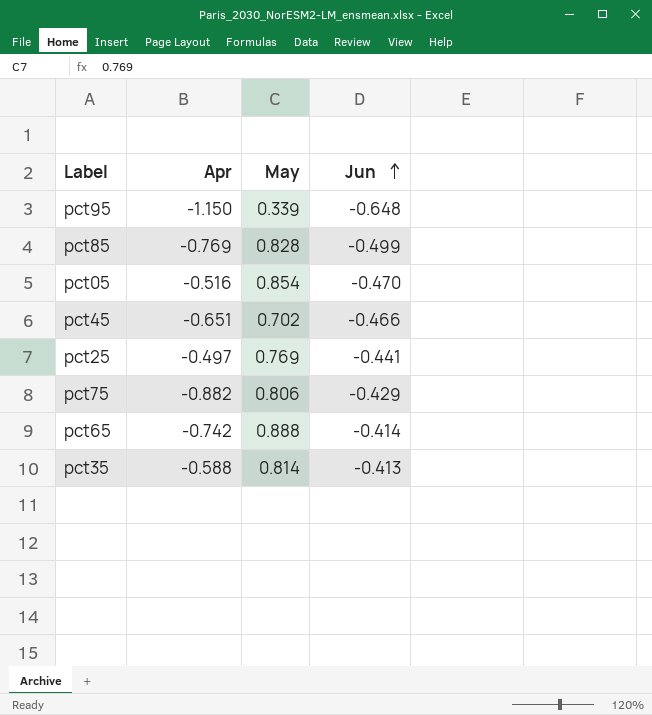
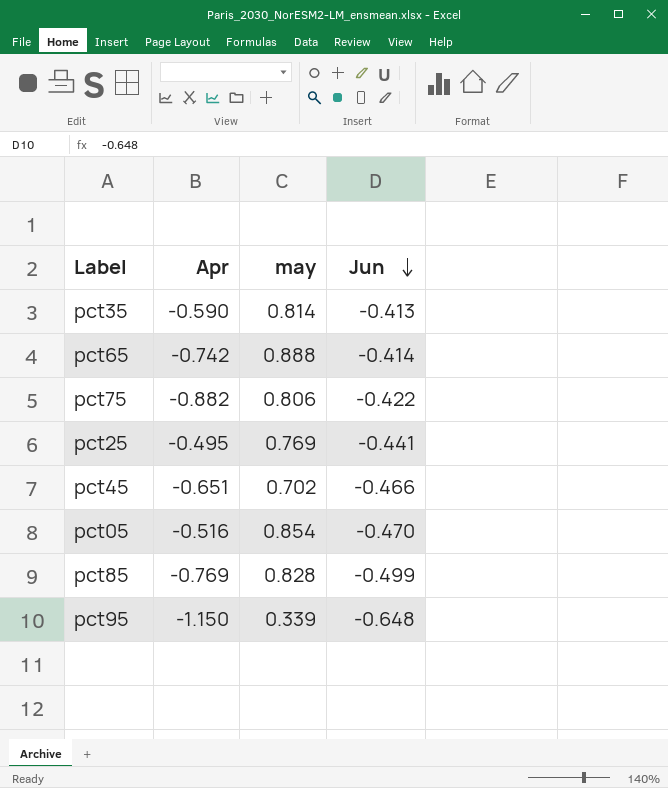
row order: Jun ascending -> Jun descending
column name: May -> may
pct35 | Apr: -0.588 -> -0.590
pct75 | Jun: -0.429 -> -0.422
pct25 | Apr: -0.497 -> -0.495

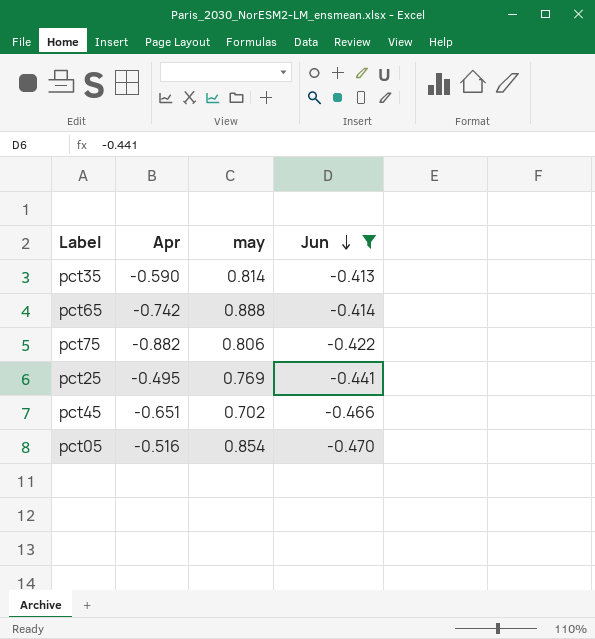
filter: none -> Jun >= -0.470

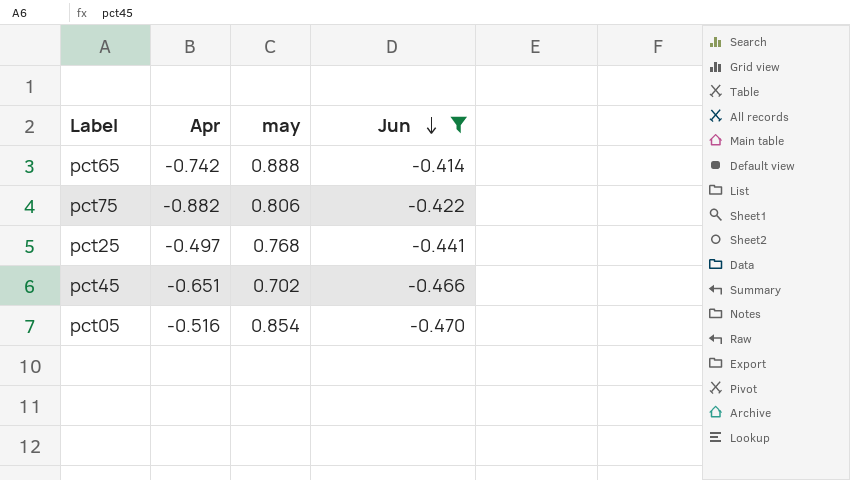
row pct35: -0.590 | 0.814 | -0.413 -> none
pct25 | Apr: -0.495 -> -0.497
pct25 | may: 0.769 -> 0.768

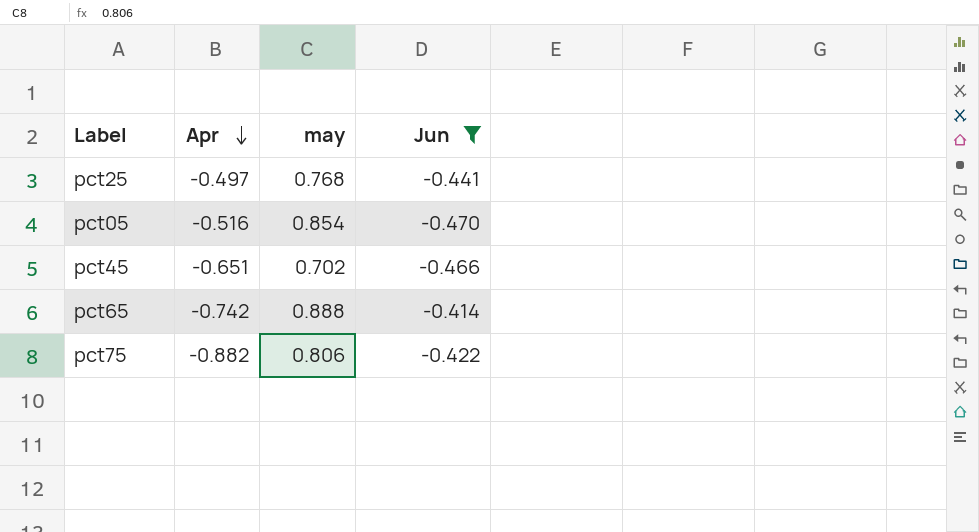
row order: Jun descending -> Apr descending

